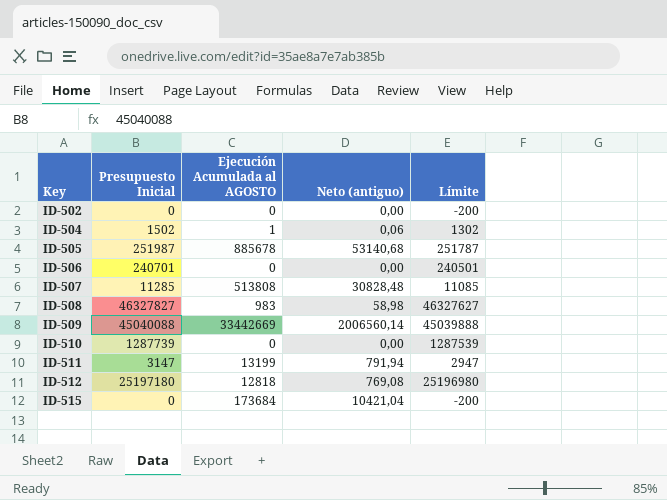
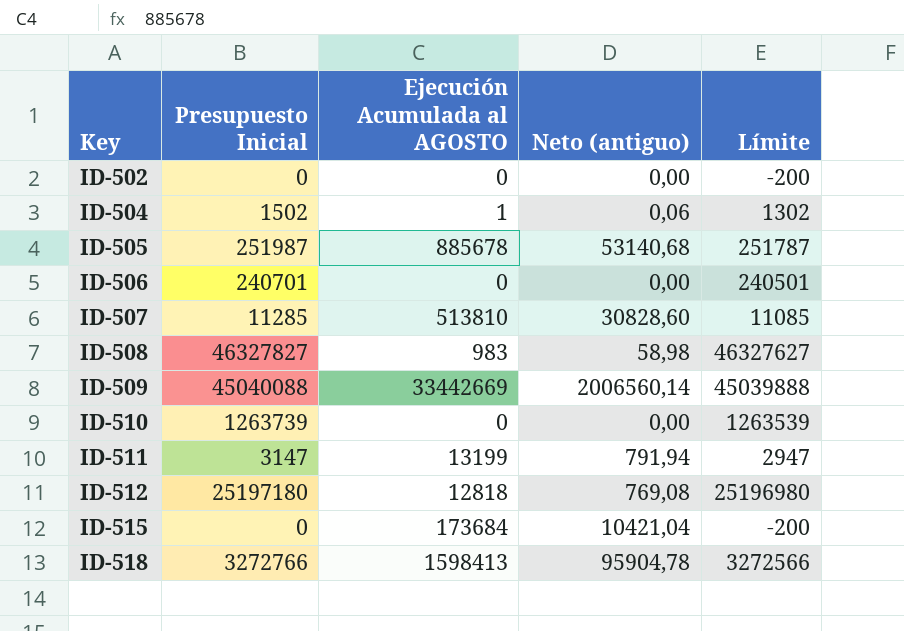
ID-507 | Ejecución Acumulada al AGOSTO: 513808 -> 513810
ID-507 | Neto (antiguo): 30828,48 -> 30828,60
ID-510 | Presupuesto Inicial: 1287739 -> 1263739
ID-510 | Límite: 1287539 -> 1263539
row ID-518: none -> 3272766 | 1598413 | 95904,78 | 3272566

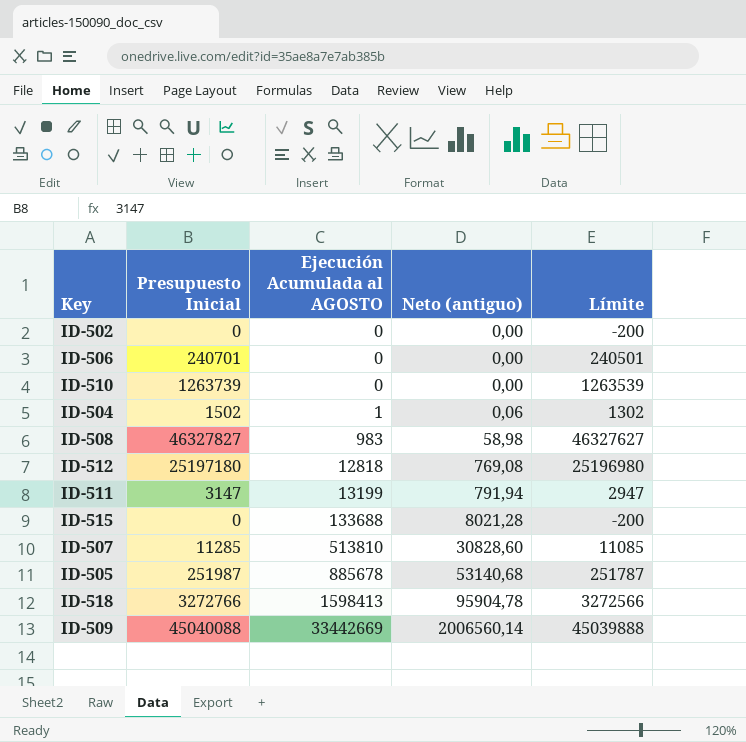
row order: Key ascending -> Ejecución Acumulada al AGOSTO ascending
ID-515 | Ejecución Acumulada al AGOSTO: 173684 -> 133688
ID-515 | Neto (antiguo): 10421,04 -> 8021,28

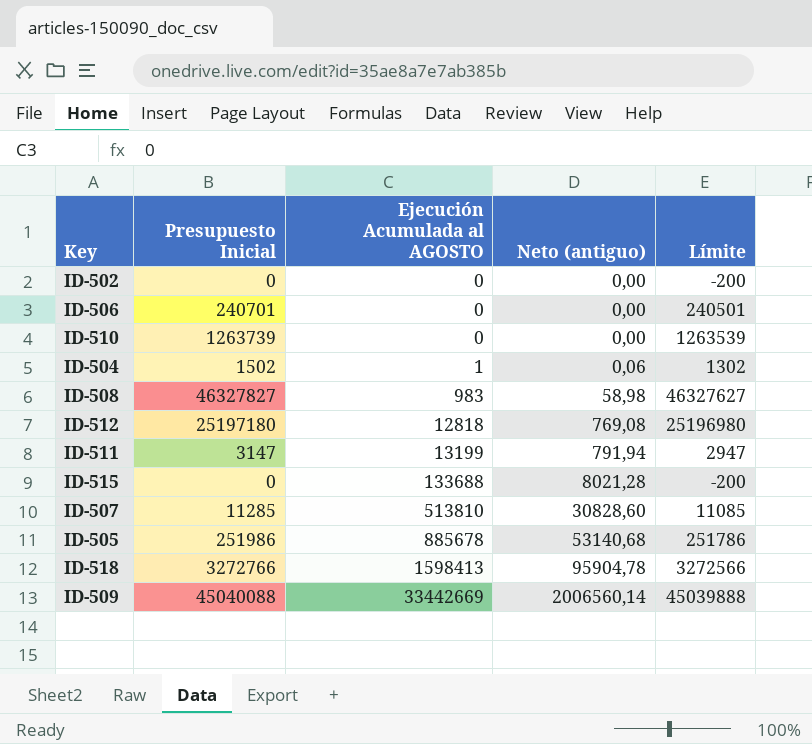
ID-505 | Presupuesto Inicial: 251987 -> 251986
ID-505 | Límite: 251787 -> 251786

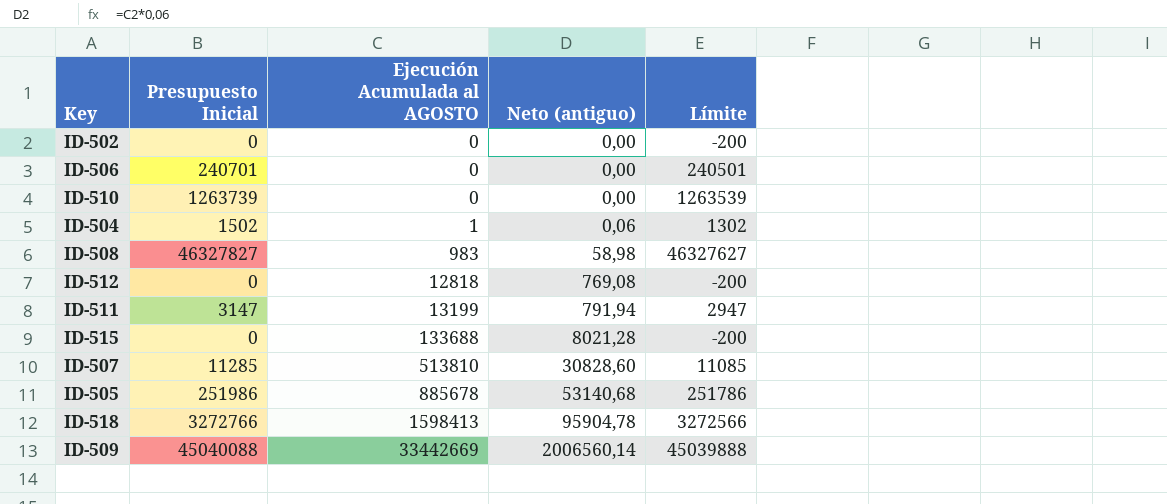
ID-512 | Presupuesto Inicial: 25197180 -> 0
ID-512 | Límite: 25196980 -> -200

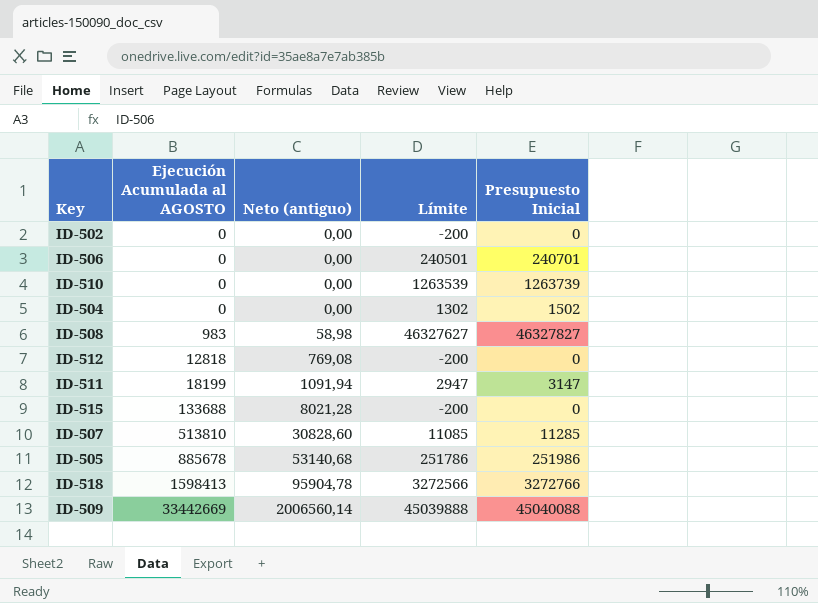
column Presupuesto Inicial | position: 2 -> 5
ID-504 | Ejecución Acumulada al AGOSTO: 1 -> 0
ID-504 | Neto (antiguo): 0,06 -> 0,00
ID-511 | Ejecución Acumulada al AGOSTO: 13199 -> 18199
ID-511 | Neto (antiguo): 791,94 -> 1091,94

